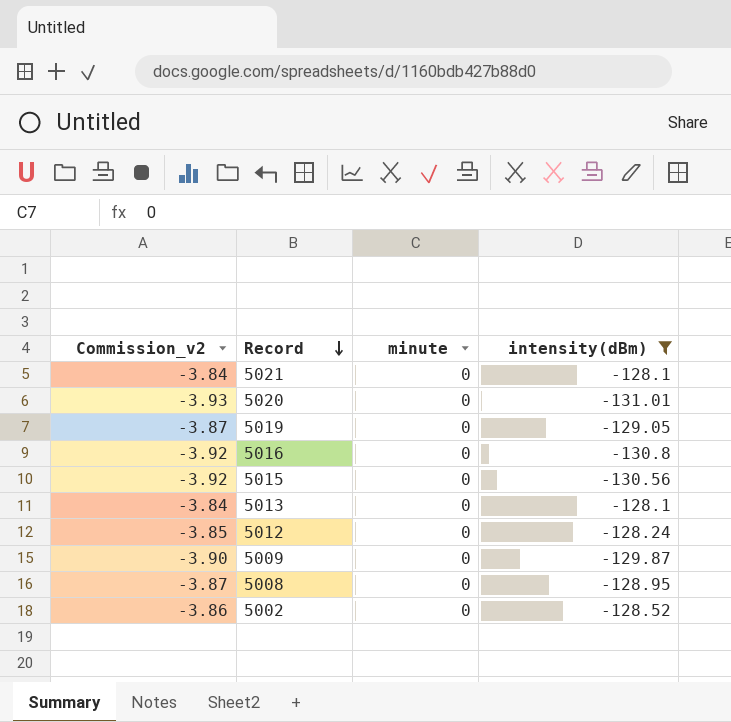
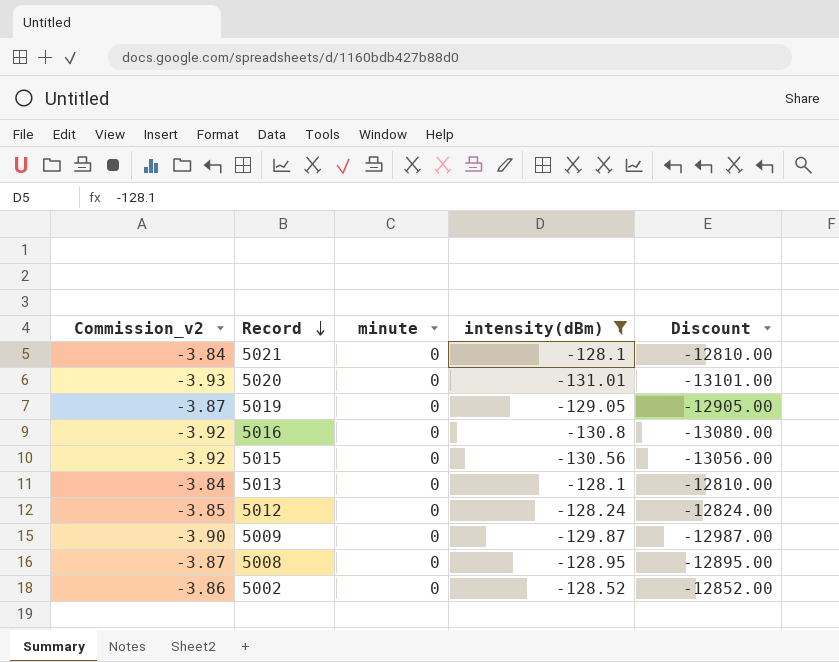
column Discount | formula: none -> [intensity(dBm)] * 100

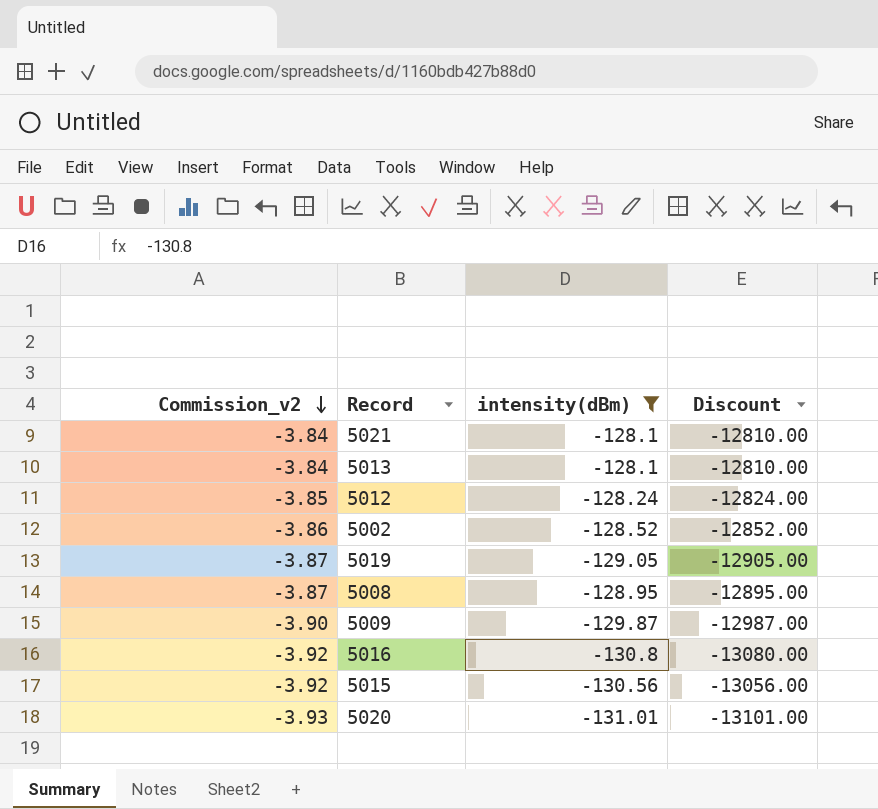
row order: Record descending -> Commission_v2 descending
column minute | position: 3 -> none

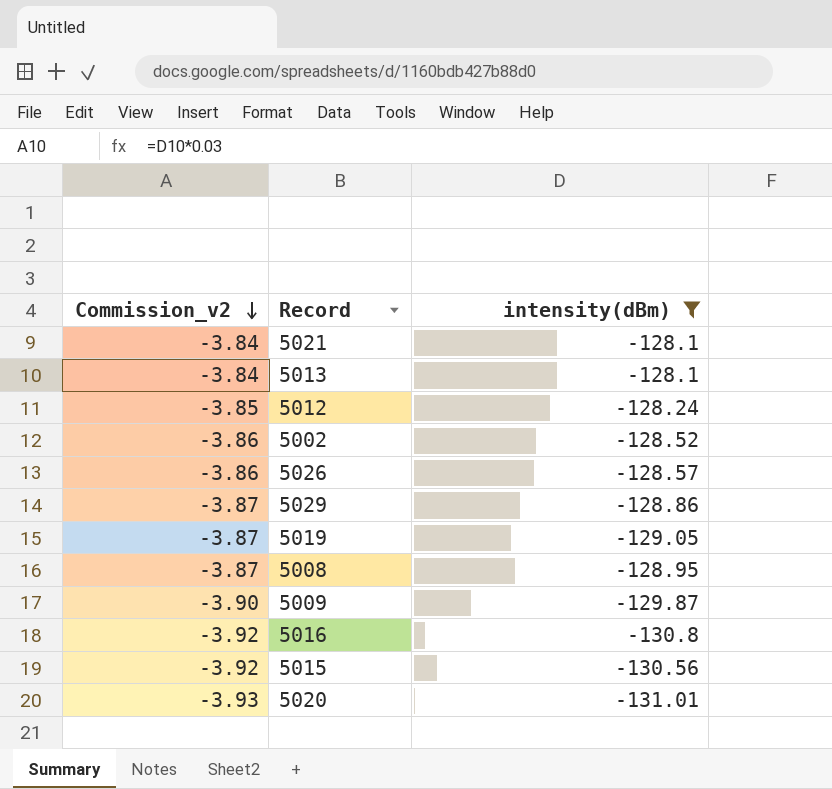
column Discount | formula: [intensity(dBm)] * 100 -> none
row 5026: none -> -3.86 | -128.57
row 5029: none -> -3.87 | -128.86

